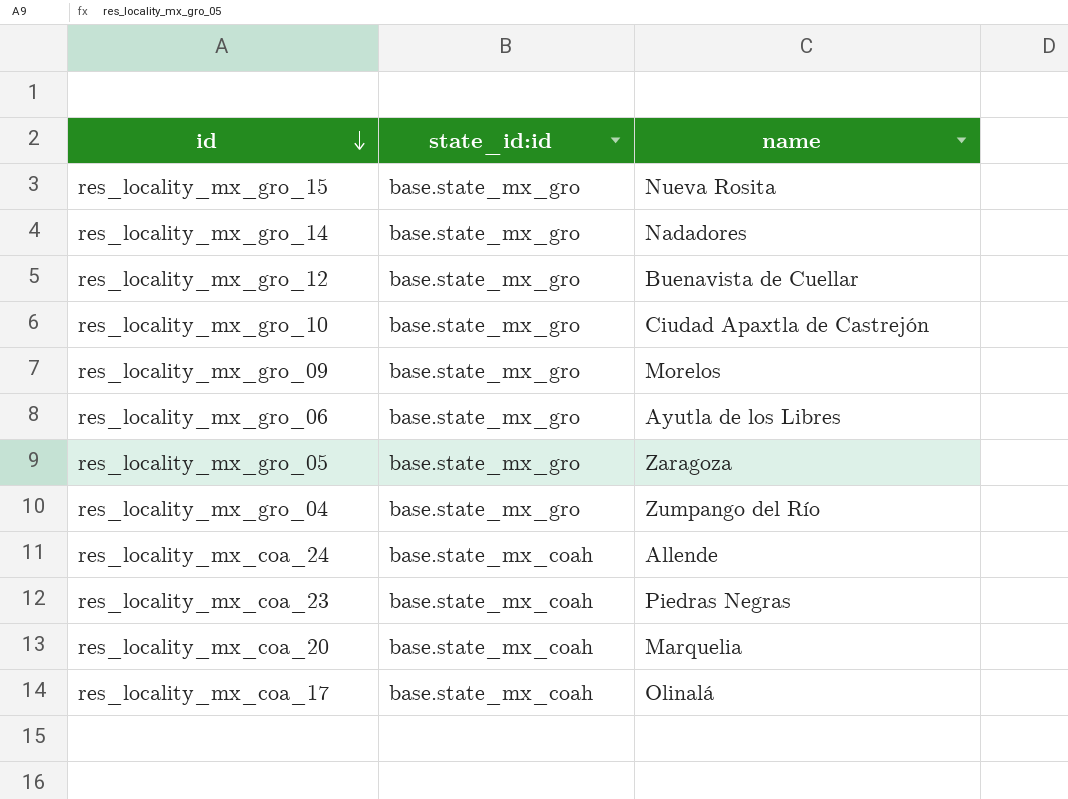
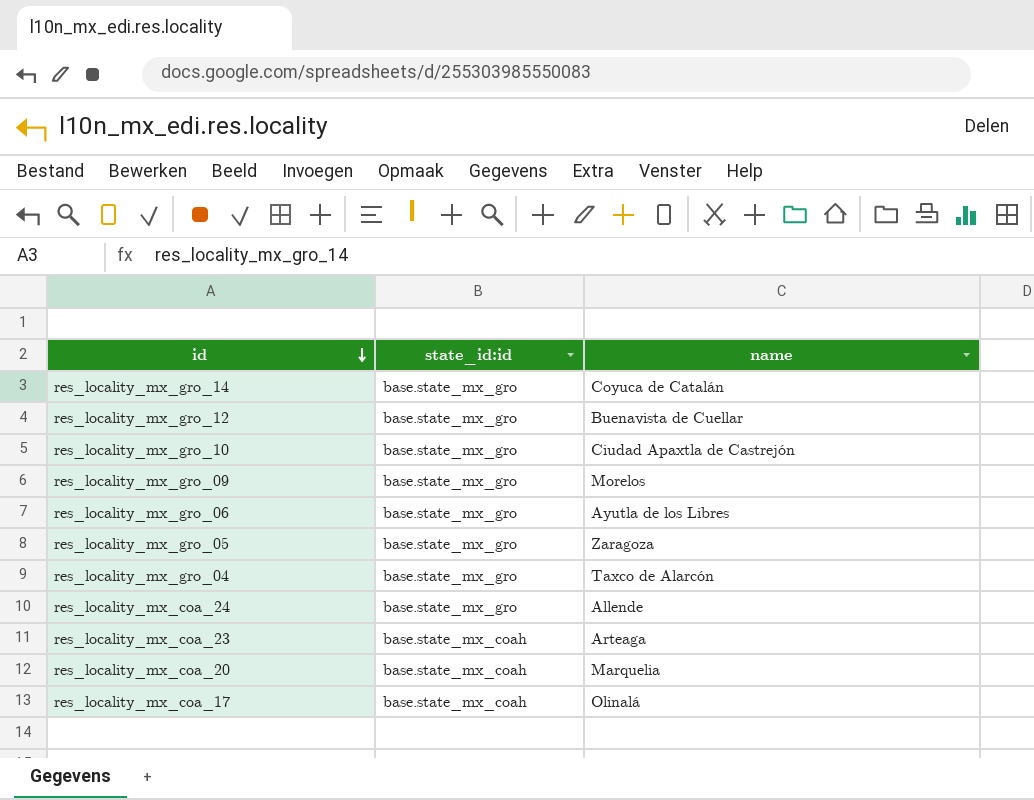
row res_locality_mx_gro_15: base.state_mx_gro | Nueva Rosita -> none
res_locality_mx_gro_14 | name: Nadadores -> Coyuca de Catalán
res_locality_mx_gro_04 | name: Zumpango del Río -> Taxco de Alarcón
res_locality_mx_coa_24 | state_id:id: base.state_mx_coah -> base.state_mx_gro
res_locality_mx_coa_23 | name: Piedras Negras -> Arteaga

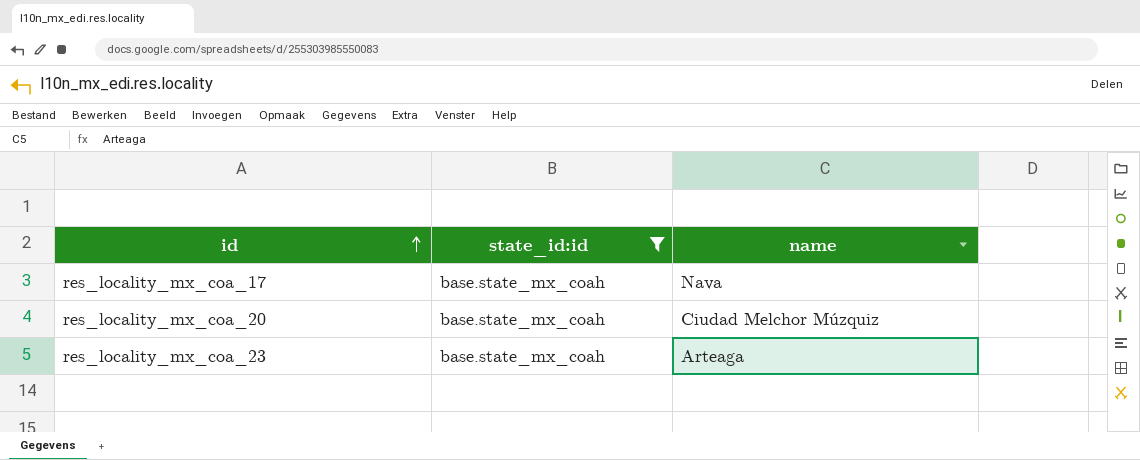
filter: none -> state_id:id = base.state_mx_coah
row order: id descending -> id ascending
res_locality_mx_coa_17 | name: Olinalá -> Nava
res_locality_mx_coa_20 | name: Marquelia -> Ciudad Melchor Múzquiz

